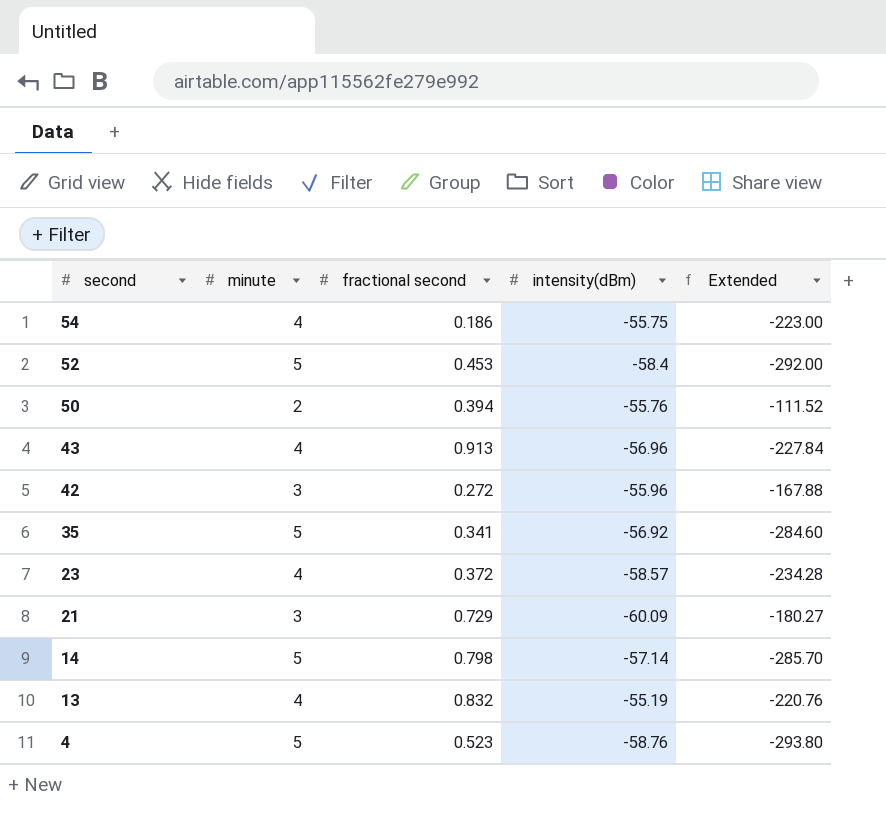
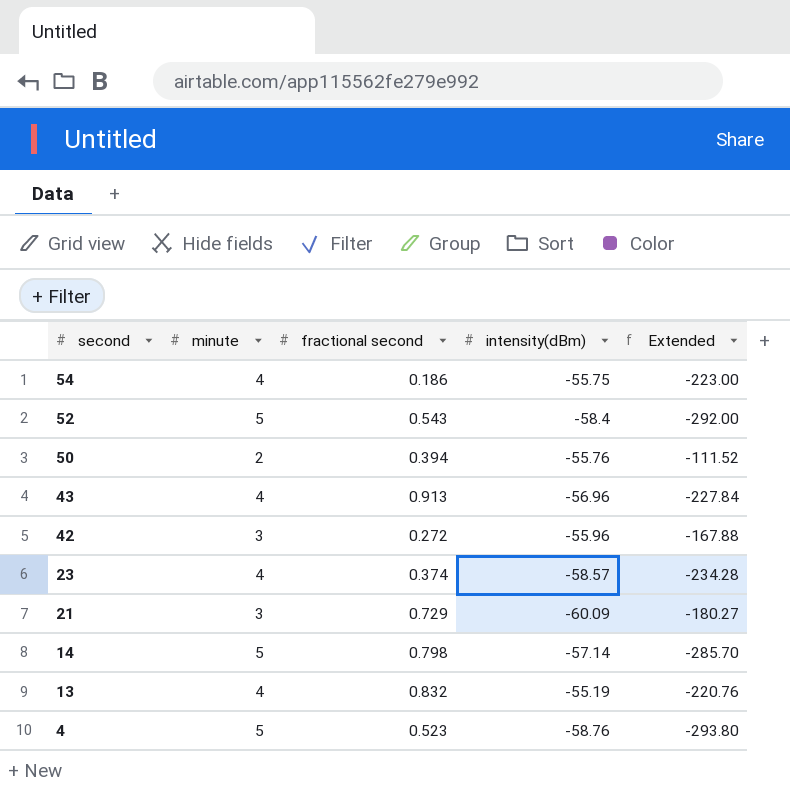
row 35: 5 | 0.341 | -56.92 | -284.60 -> none
52 | fractional second: 0.453 -> 0.543
23 | fractional second: 0.372 -> 0.374

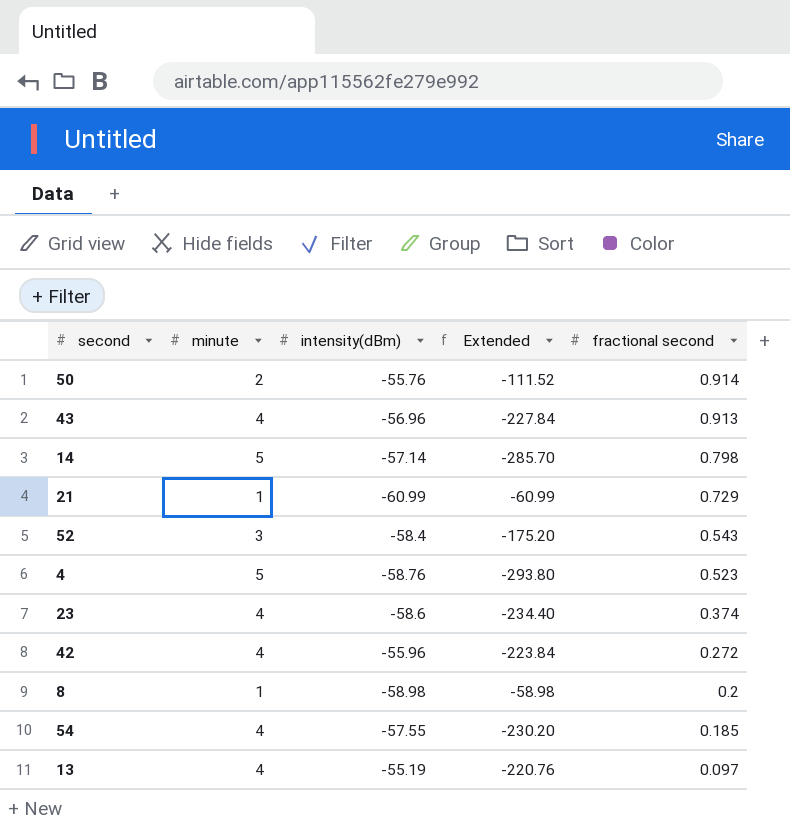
row order: second descending -> fractional second descending
column fractional second | position: 3 -> 5
50 | fractional second: 0.394 -> 0.914
21 | minute: 3 -> 1
21 | intensity(dBm): -60.09 -> -60.99
21 | Extended: -180.27 -> -60.99
52 | minute: 5 -> 3
52 | Extended: -292.00 -> -175.20
23 | intensity(dBm): -58.57 -> -58.6
23 | Extended: -234.28 -> -234.40
42 | minute: 3 -> 4
42 | Extended: -167.88 -> -223.84
row 8: none -> 1 | -58.98 | -58.98 | 0.2
54 | intensity(dBm): -55.75 -> -57.55
54 | Extended: -223.00 -> -230.20
54 | fractional second: 0.186 -> 0.185
13 | fractional second: 0.832 -> 0.097

